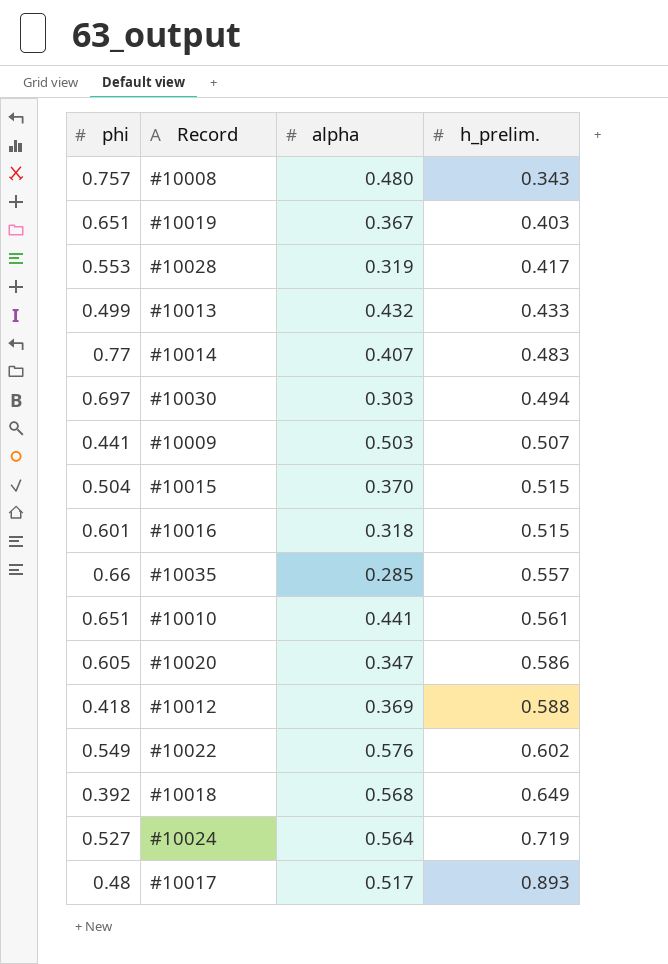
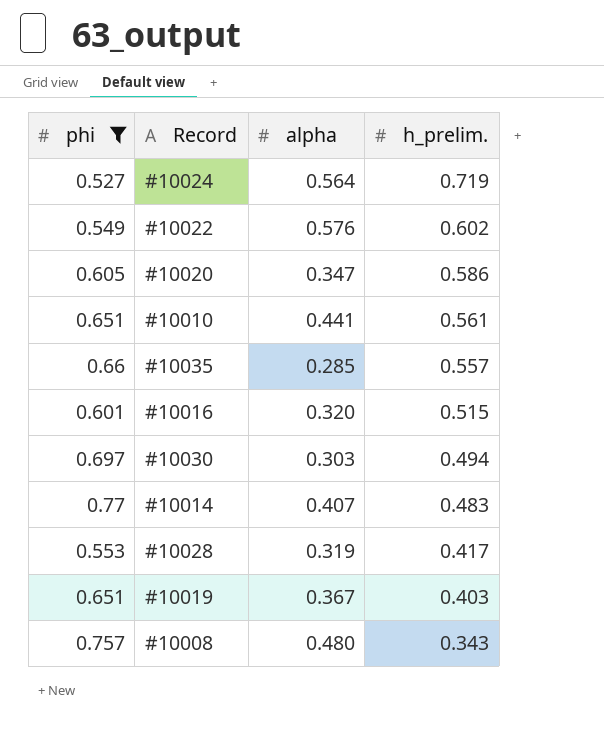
filter: none -> phi >= 0.527
row order: h_prelim. ascending -> h_prelim. descending
#10016 | alpha: 0.318 -> 0.320

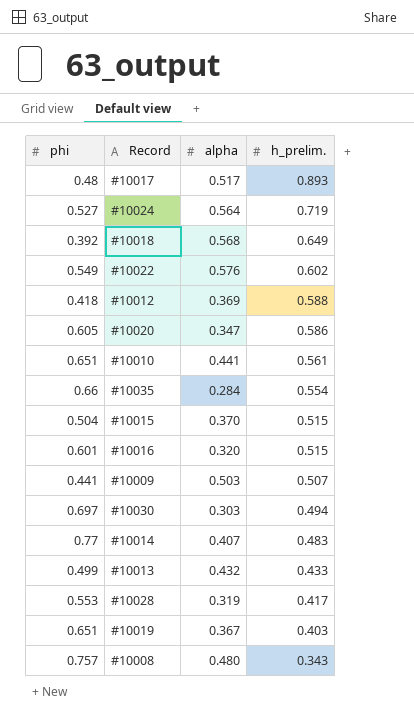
filter: phi >= 0.527 -> none
#10035 | alpha: 0.285 -> 0.284
#10035 | h_prelim.: 0.557 -> 0.554

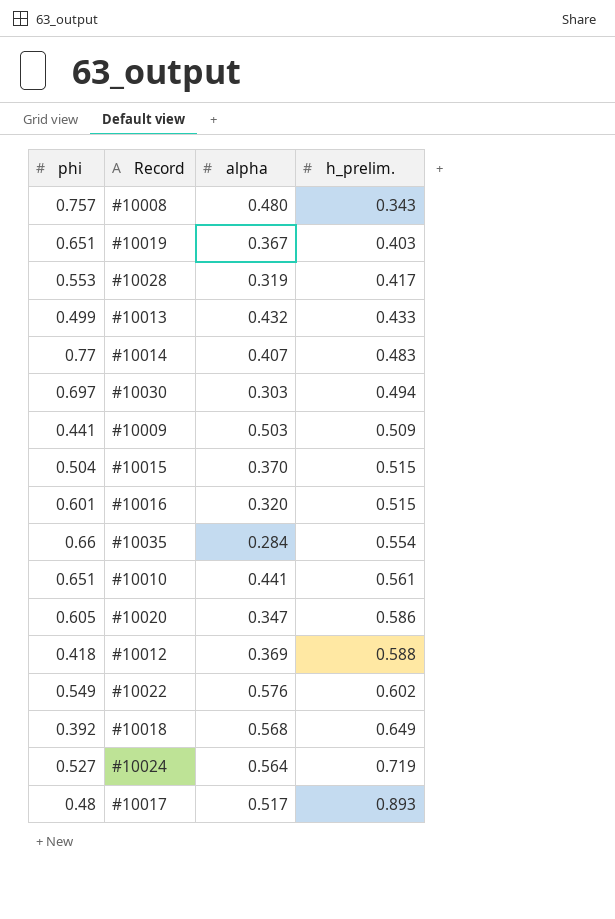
row order: h_prelim. descending -> h_prelim. ascending
#10009 | h_prelim.: 0.507 -> 0.509

